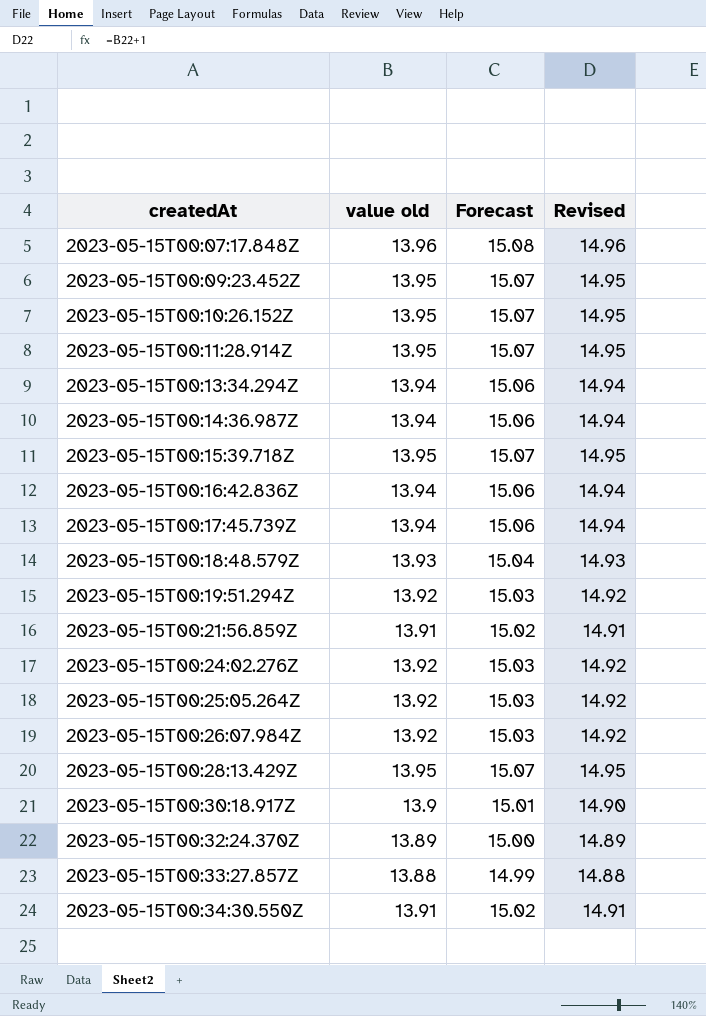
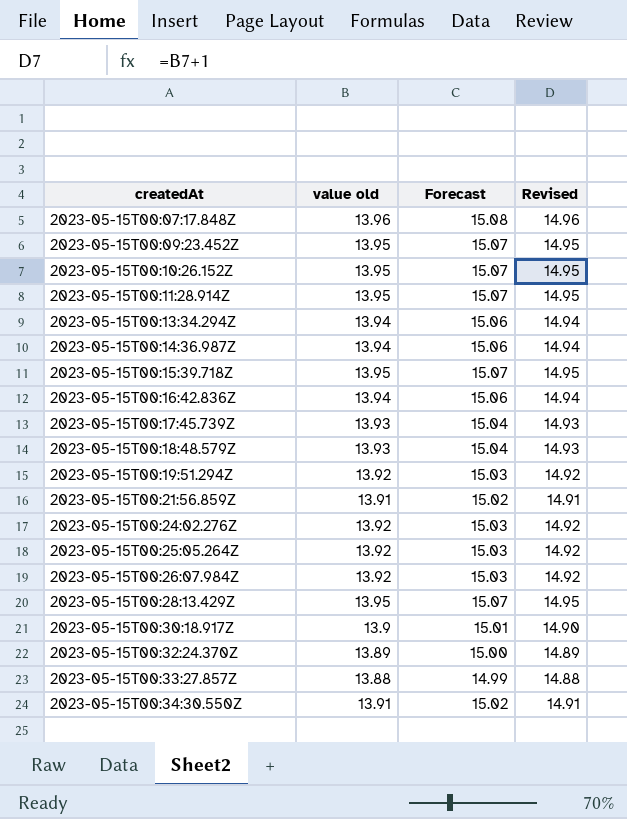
2023-05-15T00:17:45.739Z | value old: 13.94 -> 13.93
2023-05-15T00:17:45.739Z | Forecast: 15.06 -> 15.04
2023-05-15T00:17:45.739Z | Revised: 14.94 -> 14.93

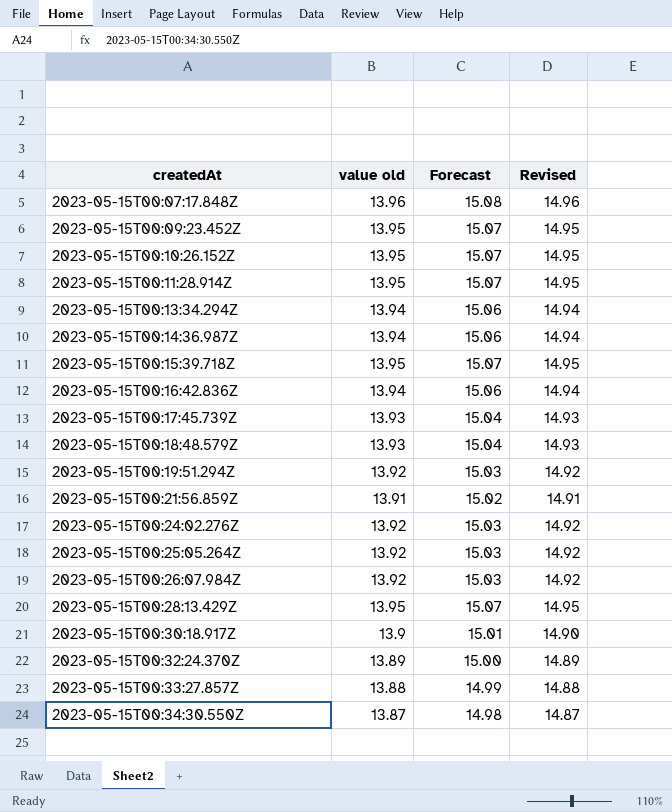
2023-05-15T00:34:30.550Z | value old: 13.91 -> 13.87
2023-05-15T00:34:30.550Z | Forecast: 15.02 -> 14.98
2023-05-15T00:34:30.550Z | Revised: 14.91 -> 14.87

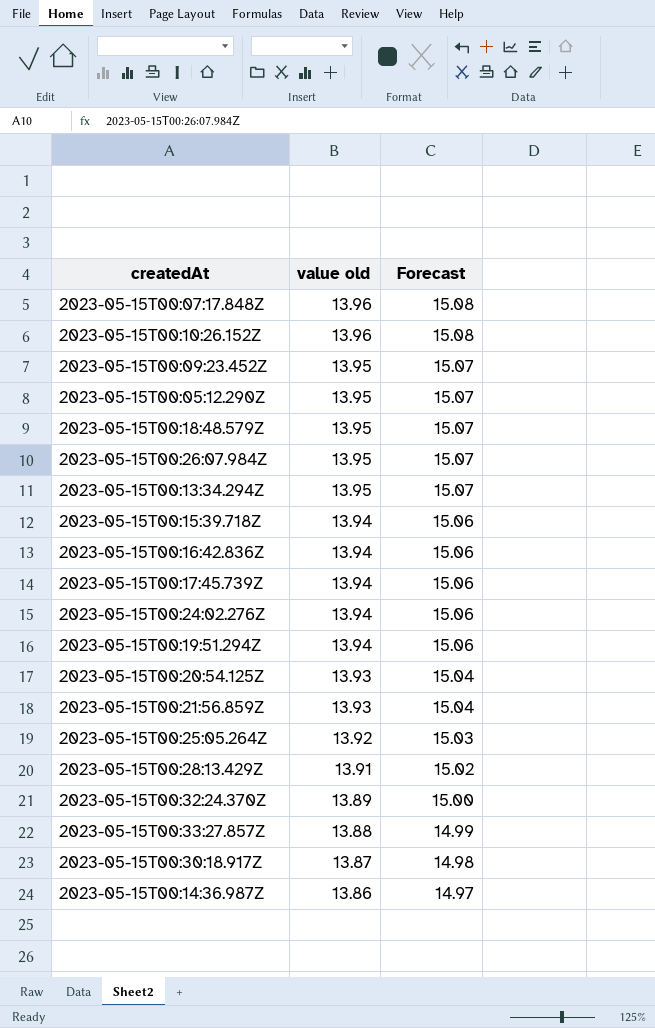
row order: createdAt ascending -> value old descending
column Revised | formula: [value old] + 1 -> none
row 2023-05-15T00:11:28.914Z: 13.95 | 15.07 | 14.95 -> none
row 2023-05-15T00:34:30.550Z: 13.87 | 14.98 | 14.87 -> none
2023-05-15T00:10:26.152Z | value old: 13.95 -> 13.96
2023-05-15T00:10:26.152Z | Forecast: 15.07 -> 15.08
row 2023-05-15T00:05:12.290Z: none -> 13.95 | 15.07
2023-05-15T00:18:48.579Z | value old: 13.93 -> 13.95
2023-05-15T00:18:48.579Z | Forecast: 15.04 -> 15.07
2023-05-15T00:26:07.984Z | value old: 13.92 -> 13.95
2023-05-15T00:26:07.984Z | Forecast: 15.03 -> 15.07
2023-05-15T00:13:34.294Z | value old: 13.94 -> 13.95
2023-05-15T00:13:34.294Z | Forecast: 15.06 -> 15.07
2023-05-15T00:15:39.718Z | value old: 13.95 -> 13.94
2023-05-15T00:15:39.718Z | Forecast: 15.07 -> 15.06
2023-05-15T00:17:45.739Z | value old: 13.93 -> 13.94
2023-05-15T00:17:45.739Z | Forecast: 15.04 -> 15.06
2023-05-15T00:24:02.276Z | value old: 13.92 -> 13.94
2023-05-15T00:24:02.276Z | Forecast: 15.03 -> 15.06
2023-05-15T00:19:51.294Z | value old: 13.92 -> 13.94
2023-05-15T00:19:51.294Z | Forecast: 15.03 -> 15.06
row 2023-05-15T00:20:54.125Z: none -> 13.93 | 15.04
2023-05-15T00:21:56.859Z | value old: 13.91 -> 13.93
2023-05-15T00:21:56.859Z | Forecast: 15.02 -> 15.04
2023-05-15T00:28:13.429Z | value old: 13.95 -> 13.91
2023-05-15T00:28:13.429Z | Forecast: 15.07 -> 15.02
2023-05-15T00:30:18.917Z | value old: 13.9 -> 13.87
2023-05-15T00:30:18.917Z | Forecast: 15.01 -> 14.98
2023-05-15T00:14:36.987Z | value old: 13.94 -> 13.86
2023-05-15T00:14:36.987Z | Forecast: 15.06 -> 14.97

